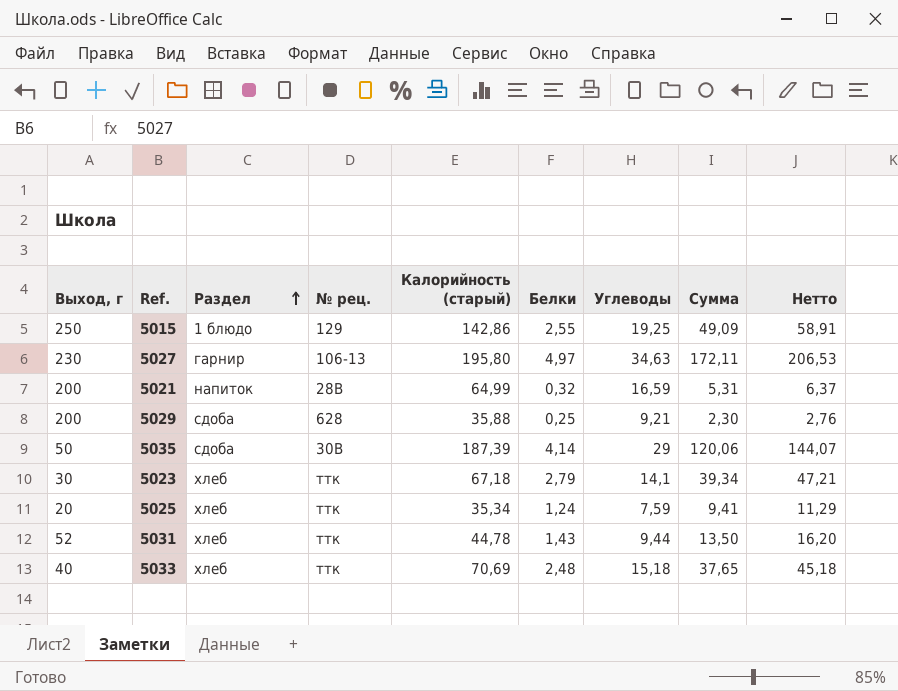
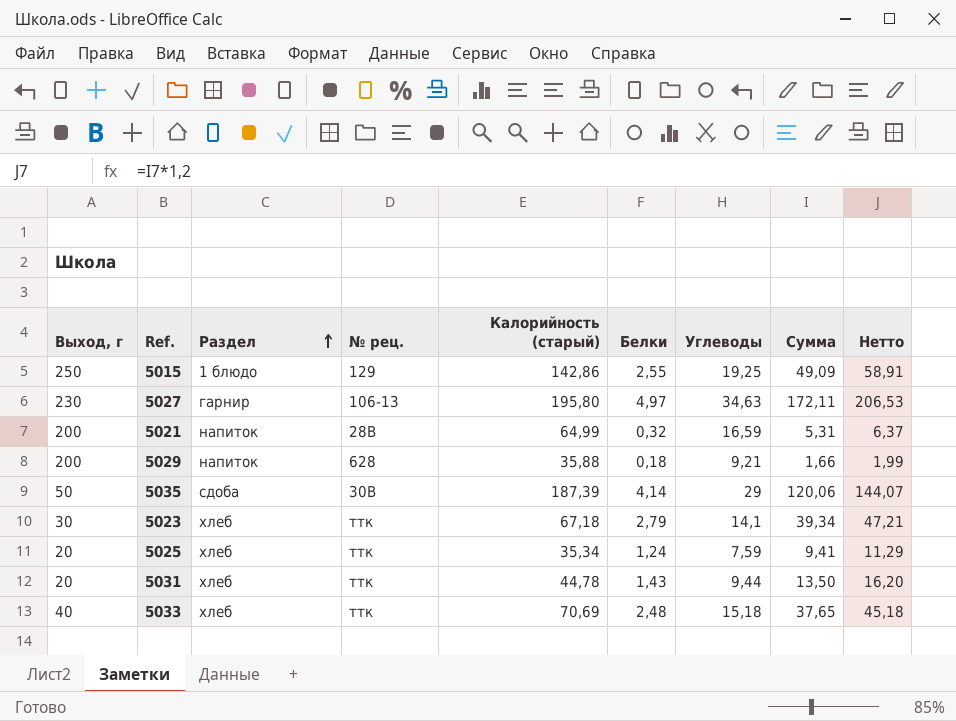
5029 | Раздел: сдоба -> напиток
5029 | Белки: 0,25 -> 0,18
5029 | Сумма: 2,30 -> 1,66
5029 | Нетто: 2,76 -> 1,99
5031 | Выход, г: 52 -> 20

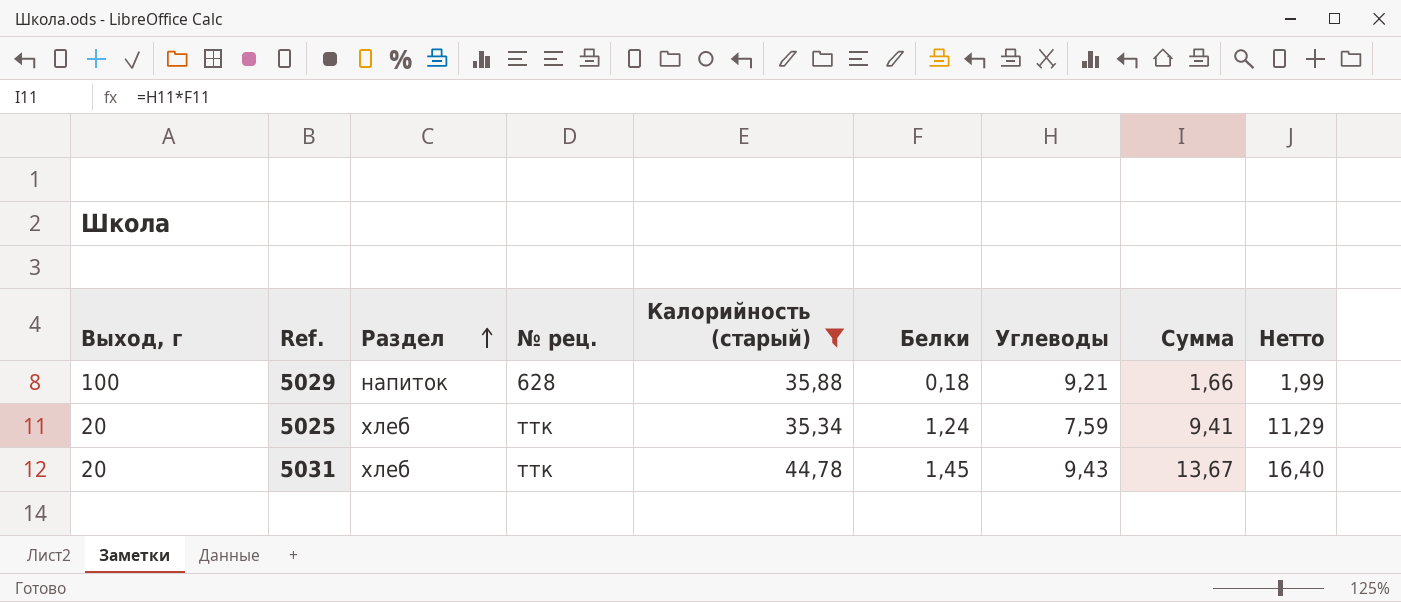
filter: none -> Калорийность (старый) <= 44,78
5029 | Выход, г: 200 -> 100
5031 | Белки: 1,43 -> 1,45
5031 | Углеводы: 9,44 -> 9,43
5031 | Сумма: 13,50 -> 13,67
5031 | Нетто: 16,20 -> 16,40

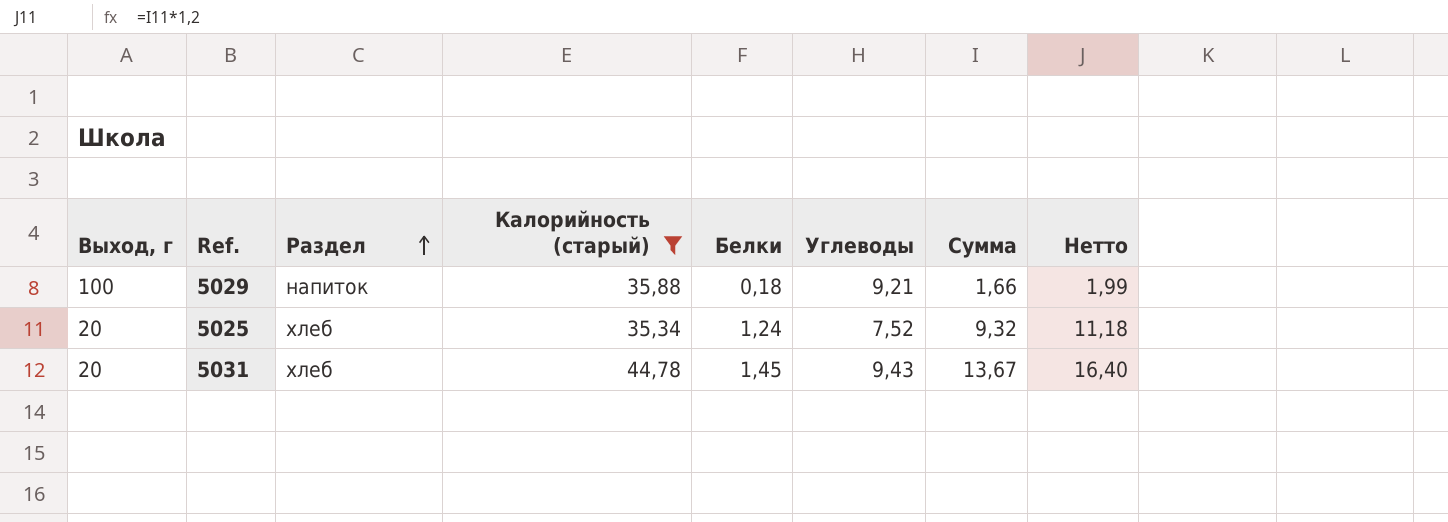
column № рец. | position: 4 -> none
5025 | Углеводы: 7,59 -> 7,52
5025 | Сумма: 9,41 -> 9,32
5025 | Нетто: 11,29 -> 11,18

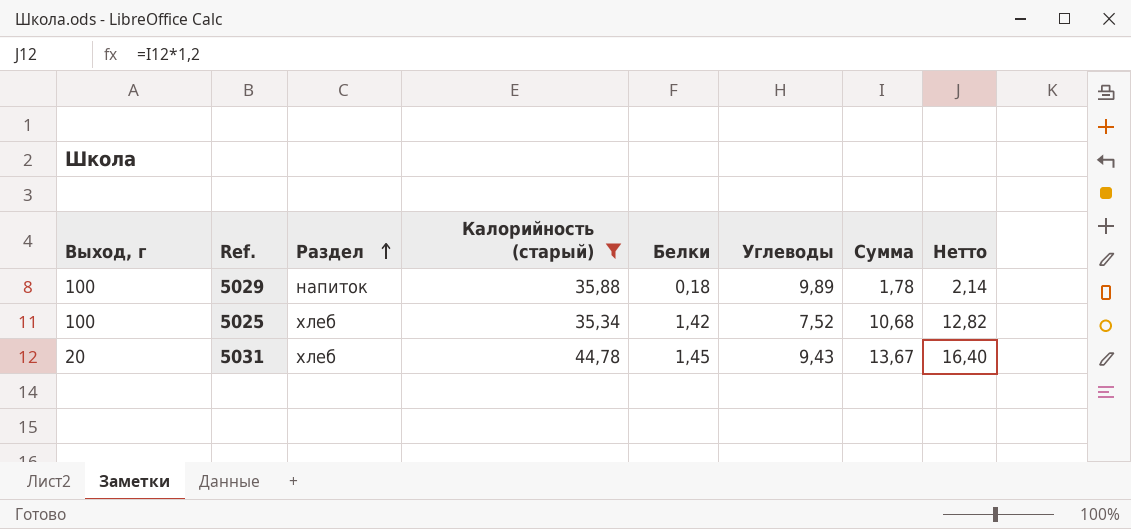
5029 | Углеводы: 9,21 -> 9,89
5029 | Сумма: 1,66 -> 1,78
5029 | Нетто: 1,99 -> 2,14
5025 | Выход, г: 20 -> 100
5025 | Белки: 1,24 -> 1,42
5025 | Сумма: 9,32 -> 10,68
5025 | Нетто: 11,18 -> 12,82

